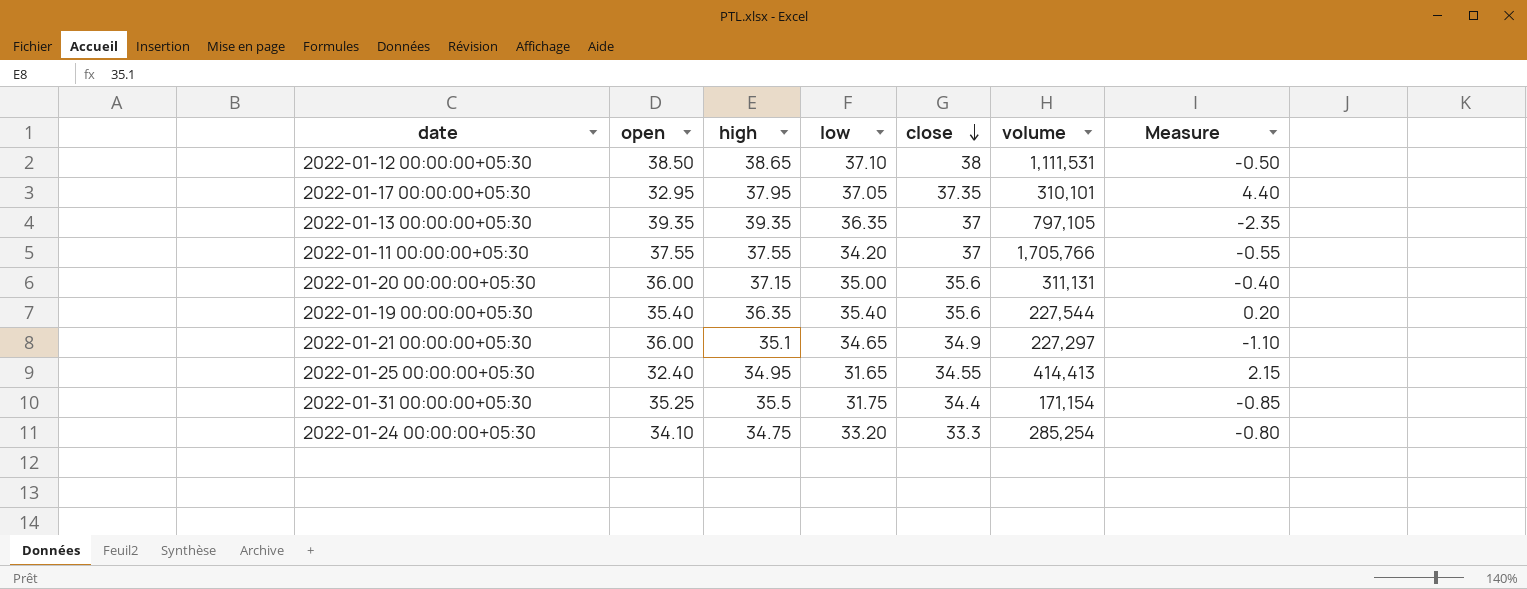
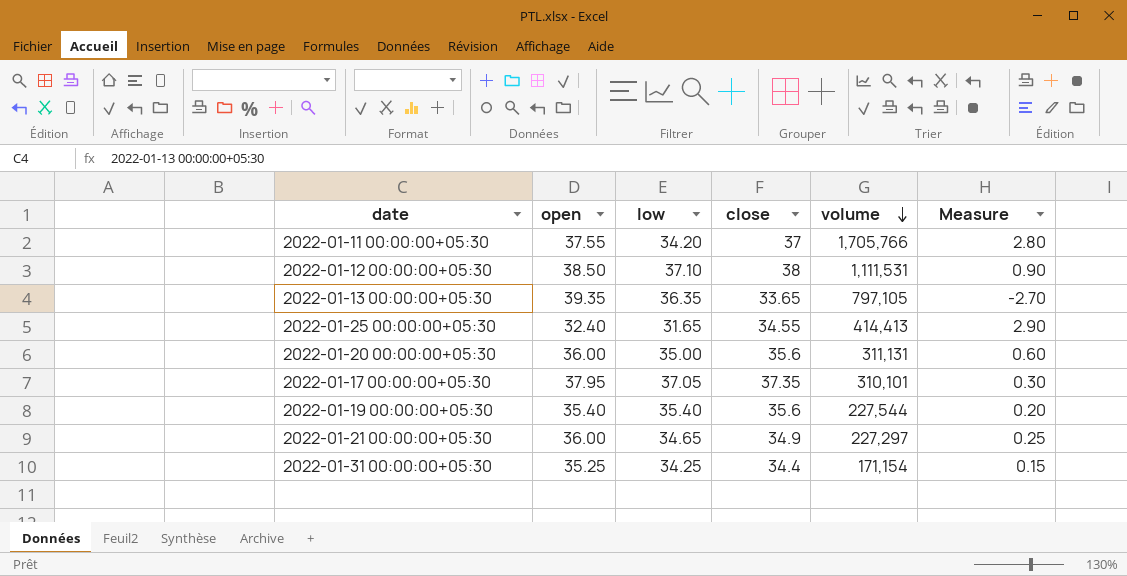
row order: close descending -> volume descending
column high | position: 3 -> none
column Measure | formula: [close] - [open] -> [close] - [low]
row 2022-01-24 00:00:00+05:30: 34.10 | 34.75 | 33.20 | 33.3 | 285,254 | -0.80 -> none
2022-01-13 00:00:00+05:30 | close: 37 -> 33.65
2022-01-17 00:00:00+05:30 | open: 32.95 -> 37.95
2022-01-31 00:00:00+05:30 | low: 31.75 -> 34.25

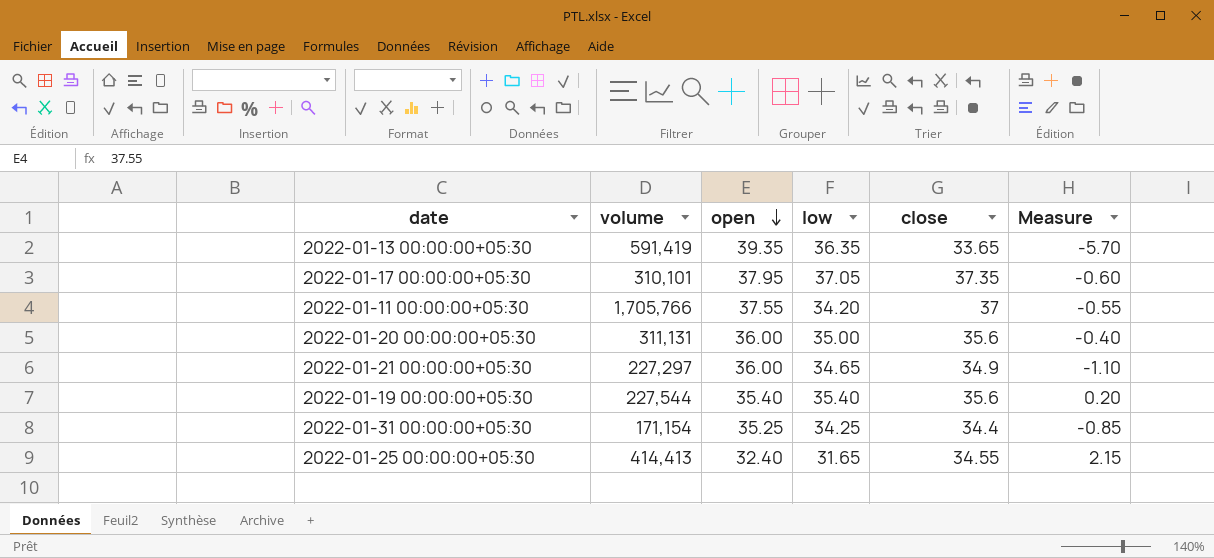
row order: volume descending -> open descending
column volume | position: 5 -> 2
column Measure | formula: [close] - [low] -> [close] - [open]
row 2022-01-12 00:00:00+05:30: 38.50 | 37.10 | 38 | 1,111,531 | 0.90 -> none
2022-01-13 00:00:00+05:30 | volume: 797,105 -> 591,419

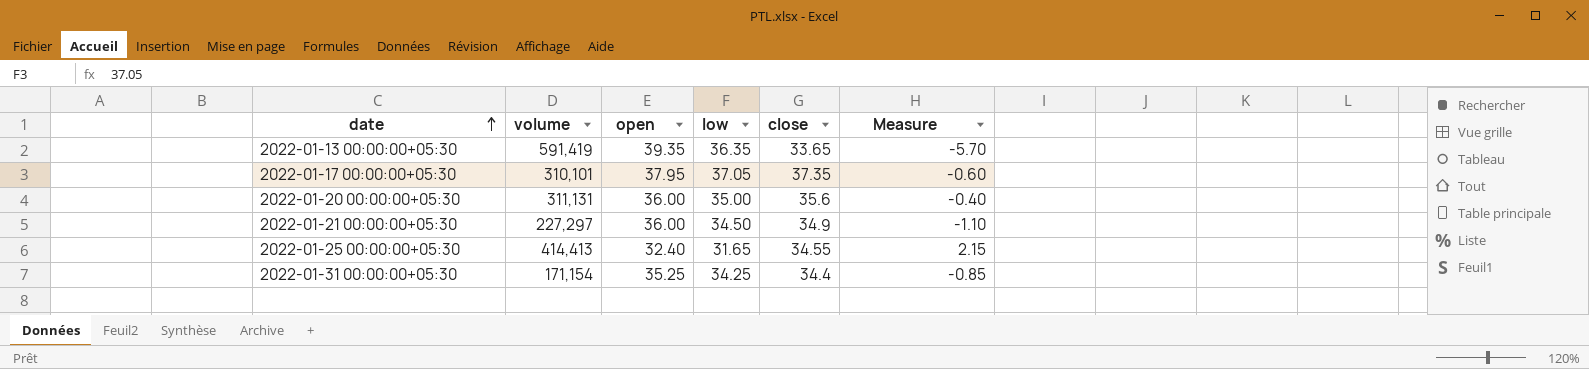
row order: open descending -> date ascending
row 2022-01-11 00:00:00+05:30: 1,705,766 | 37.55 | 34.20 | 37 | -0.55 -> none
row 2022-01-19 00:00:00+05:30: 227,544 | 35.40 | 35.40 | 35.6 | 0.20 -> none
2022-01-21 00:00:00+05:30 | low: 34.65 -> 34.50

